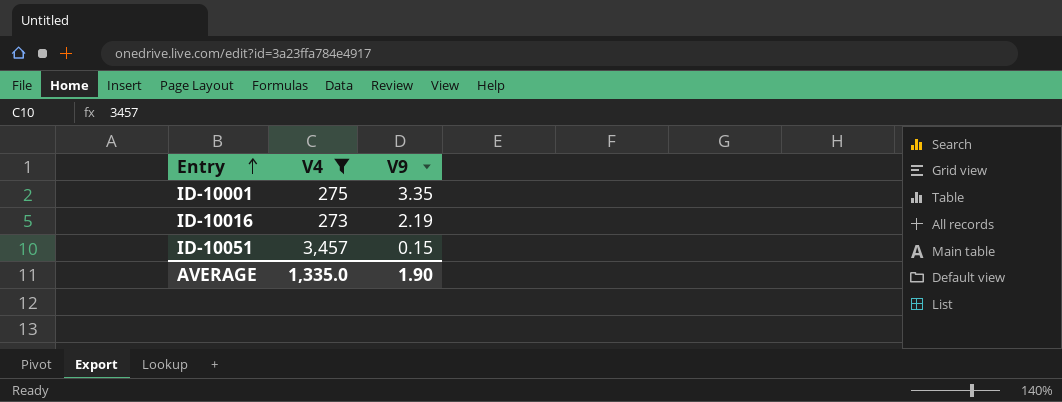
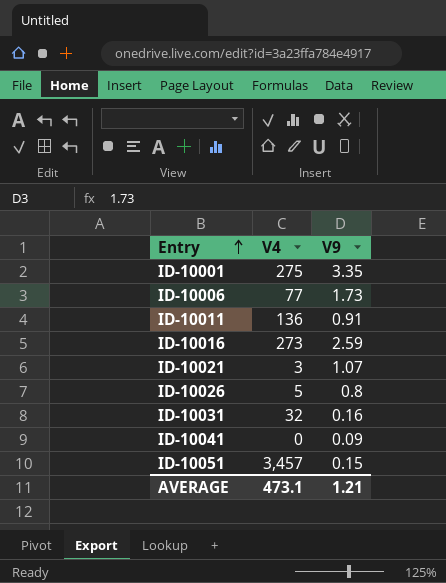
filter: V4 >= 273 -> none
ID-10016 | V9: 2.19 -> 2.59
AVERAGE | V4: 1,335.0 -> 473.1
AVERAGE | V9: 1.90 -> 1.21

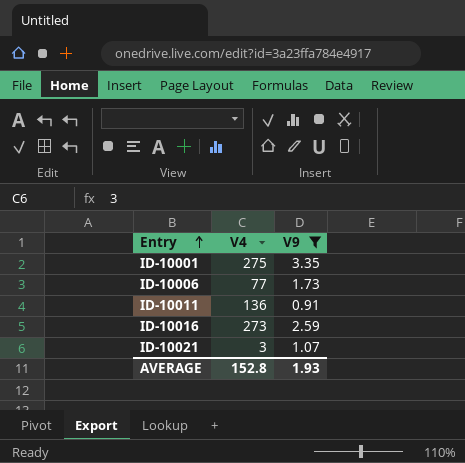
filter: none -> V9 >= 0.91
AVERAGE | V4: 473.1 -> 152.8
AVERAGE | V9: 1.21 -> 1.93

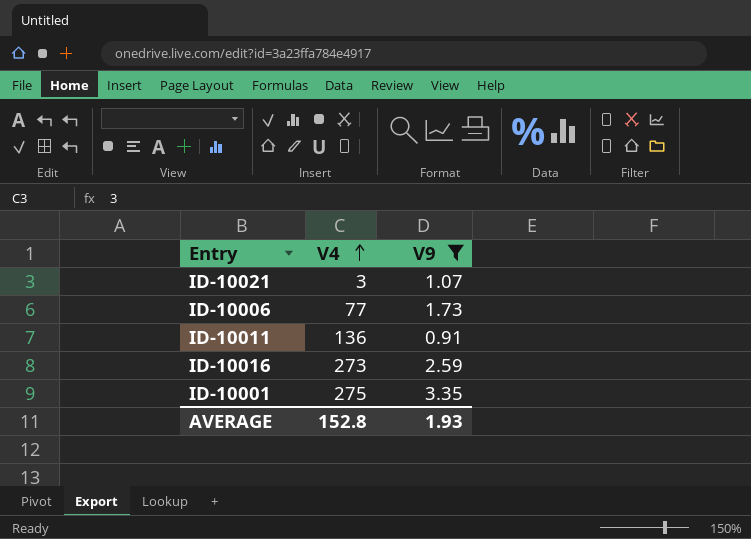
row order: Entry ascending -> V4 ascending

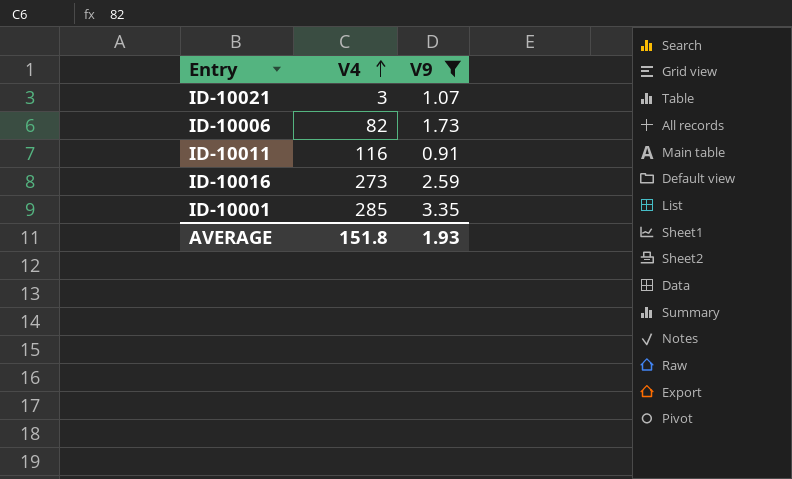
ID-10006 | V4: 77 -> 82
ID-10011 | V4: 136 -> 116
ID-10001 | V4: 275 -> 285
AVERAGE | V4: 152.8 -> 151.8

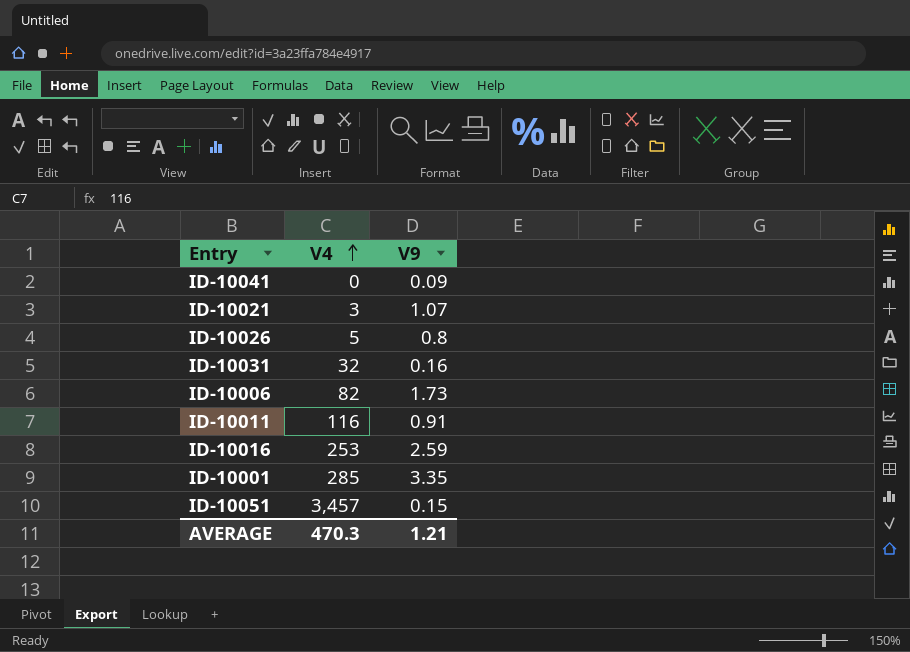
filter: V9 >= 0.91 -> none
ID-10016 | V4: 273 -> 253
AVERAGE | V4: 151.8 -> 470.3
AVERAGE | V9: 1.93 -> 1.21

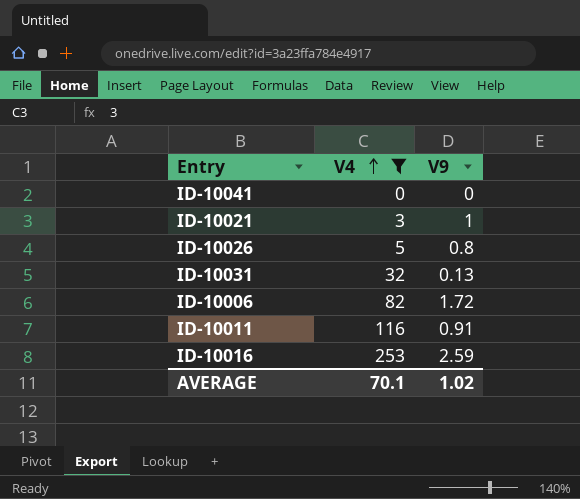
filter: none -> V4 <= 253
ID-10041 | V9: 0.09 -> 0
ID-10021 | V9: 1.07 -> 1
ID-10031 | V9: 0.16 -> 0.13
ID-10006 | V9: 1.73 -> 1.72
AVERAGE | V4: 470.3 -> 70.1
AVERAGE | V9: 1.21 -> 1.02

